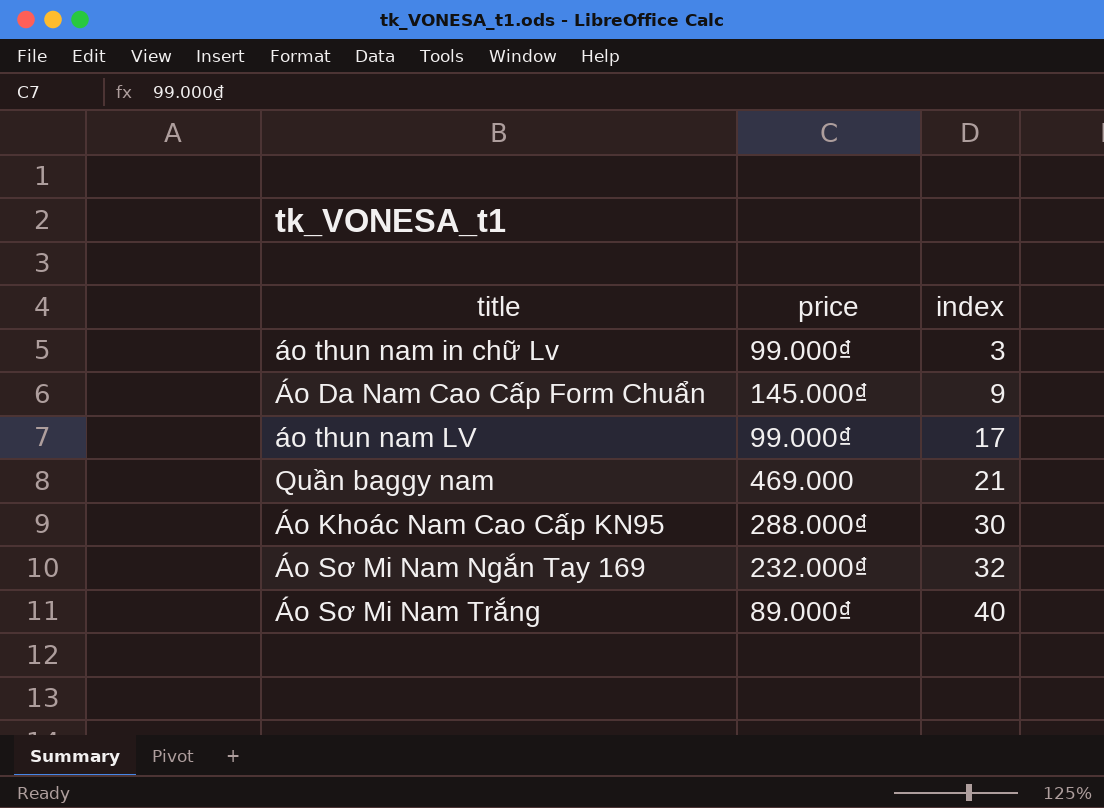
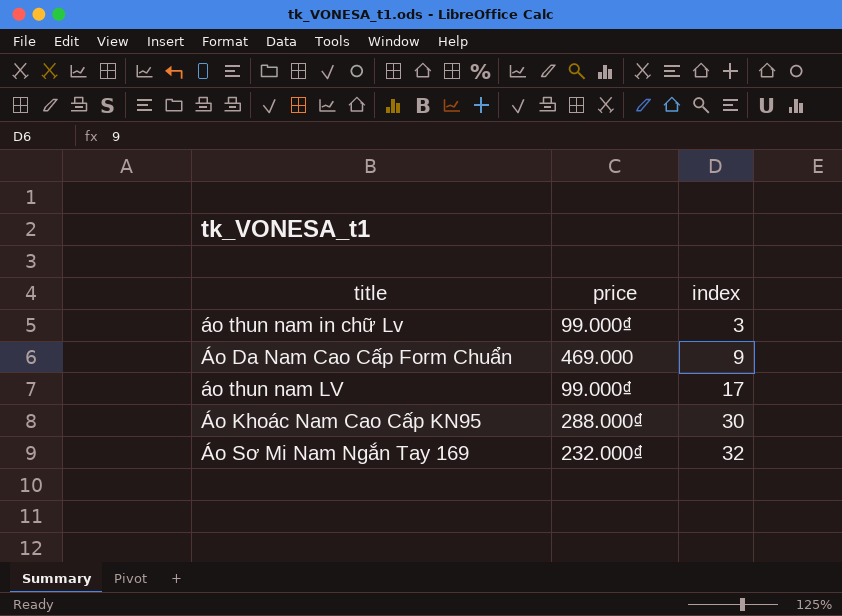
row Quần baggy nam: 469.000 | 21 -> none
row Áo Sơ Mi Nam Trắng: 89.000₫ | 40 -> none
Áo Da Nam Cao Cấp Form Chuẩn | price: 145.000₫ -> 469.000

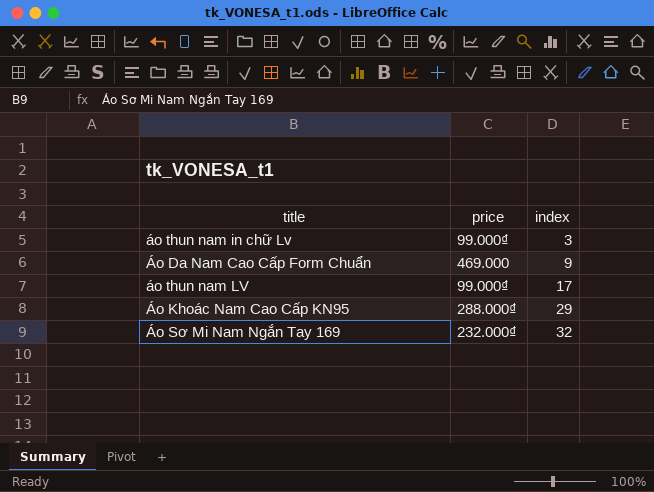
Áo Khoác Nam Cao Cấp KN95 | index: 30 -> 29

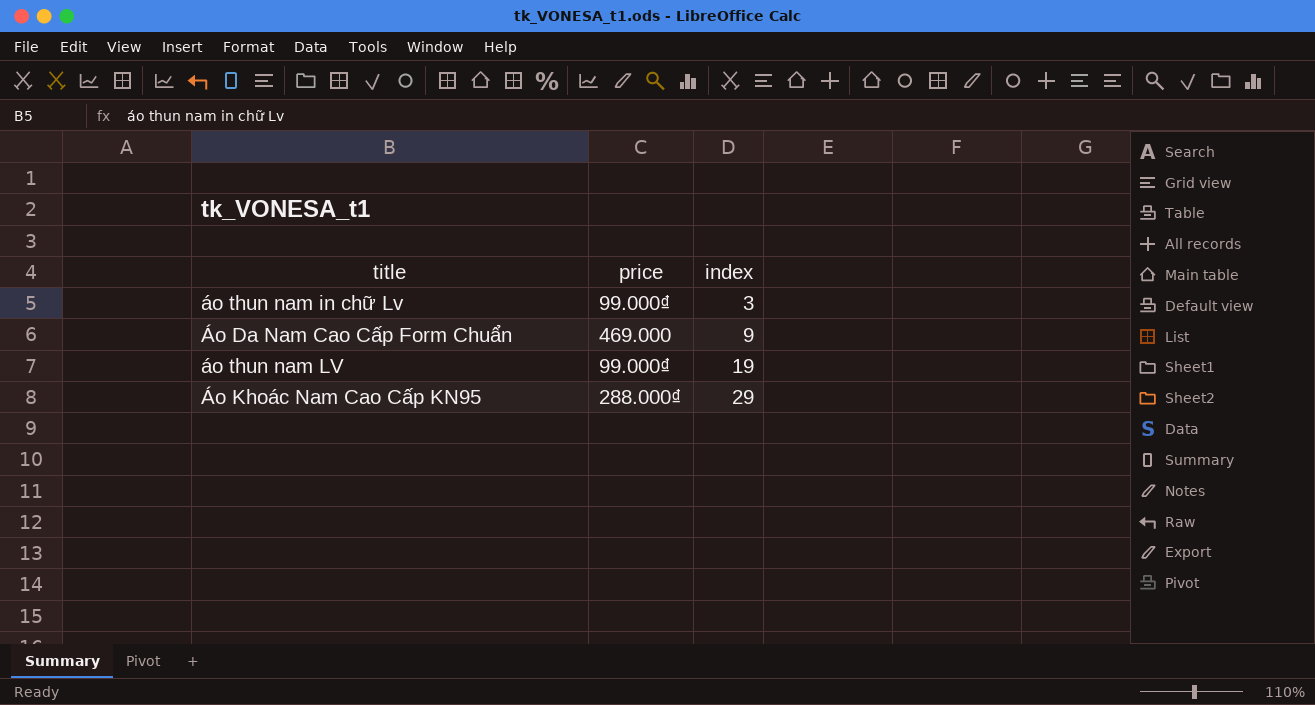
row Áo Sơ Mi Nam Ngắn Tay 169: 232.000₫ | 32 -> none
áo thun nam LV | index: 17 -> 19

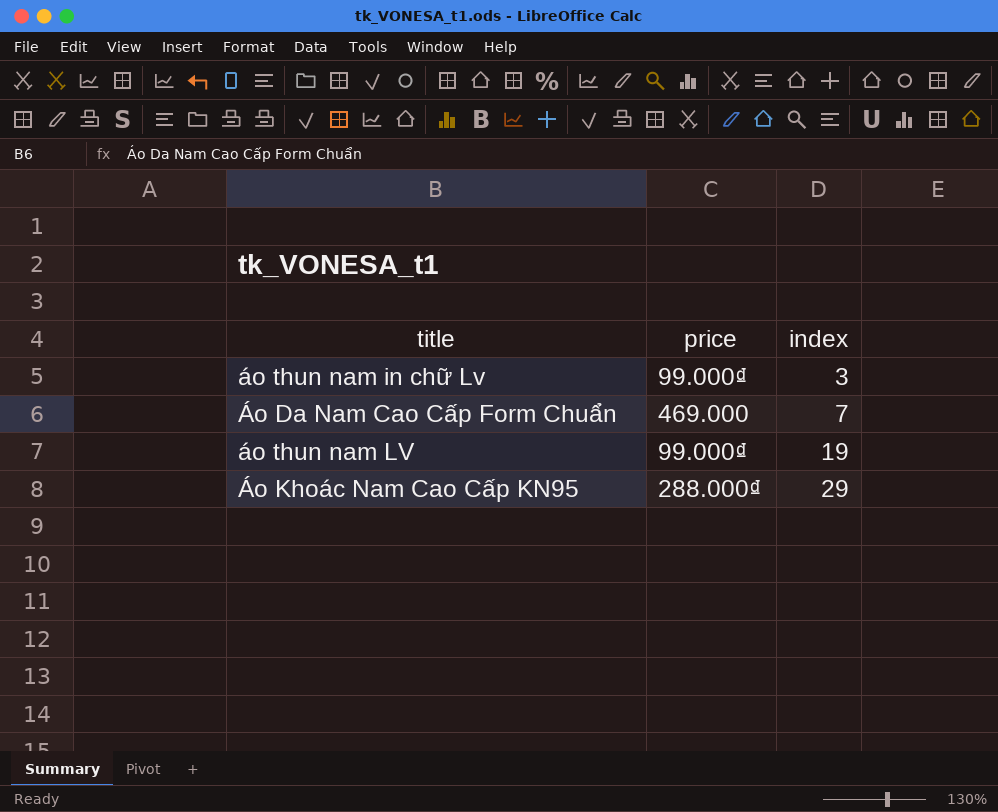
Áo Da Nam Cao Cấp Form Chuẩn | index: 9 -> 7

